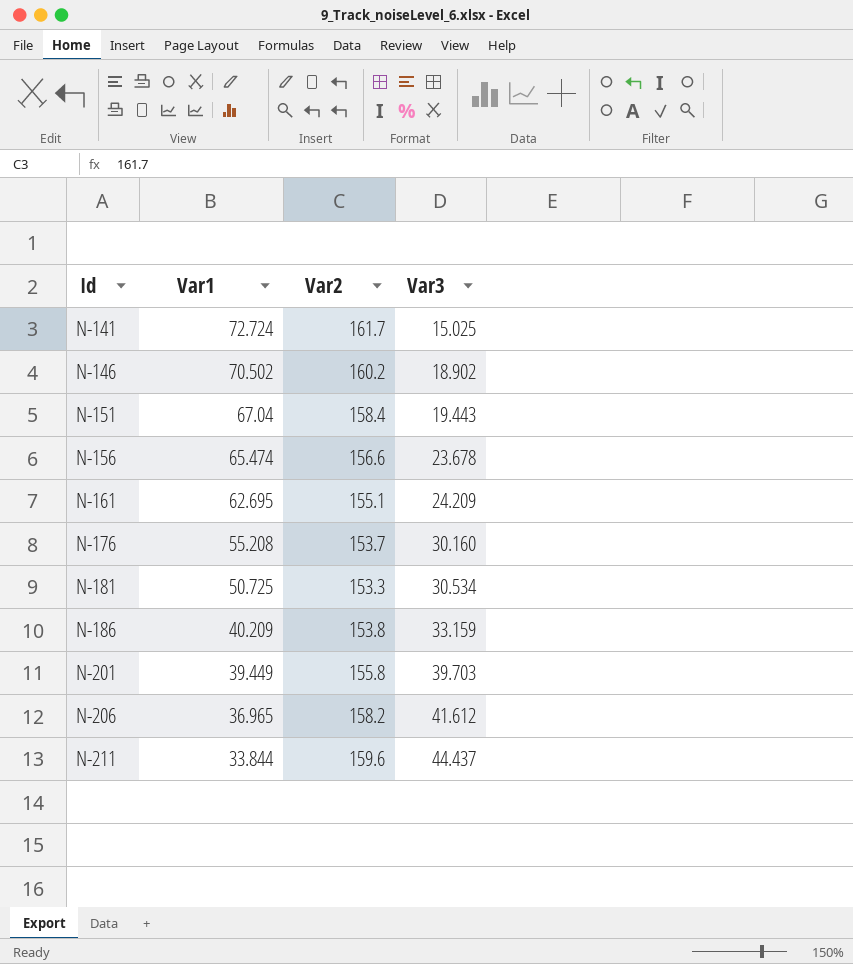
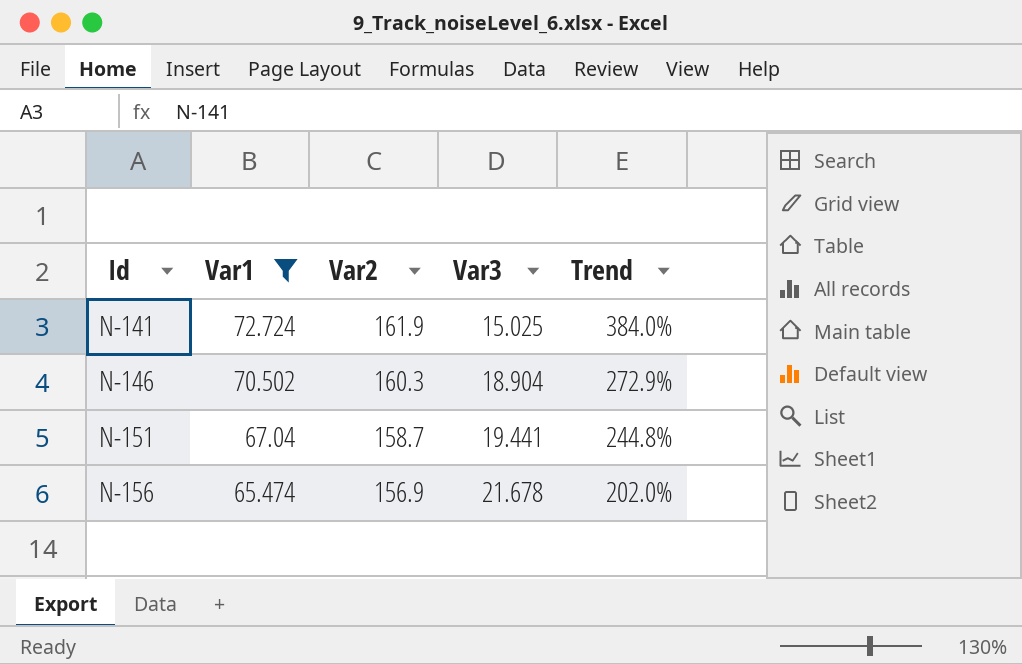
filter: none -> Var1 >= 65.474
column Trend | formula: none -> ([Var1] - [Var3]) / [Var3]
N-141 | Var2: 161.7 -> 161.9
N-146 | Var2: 160.2 -> 160.3
N-146 | Var3: 18.902 -> 18.904
N-151 | Var2: 158.4 -> 158.7
N-151 | Var3: 19.443 -> 19.441
N-156 | Var2: 156.6 -> 156.9
N-156 | Var3: 23.678 -> 21.678

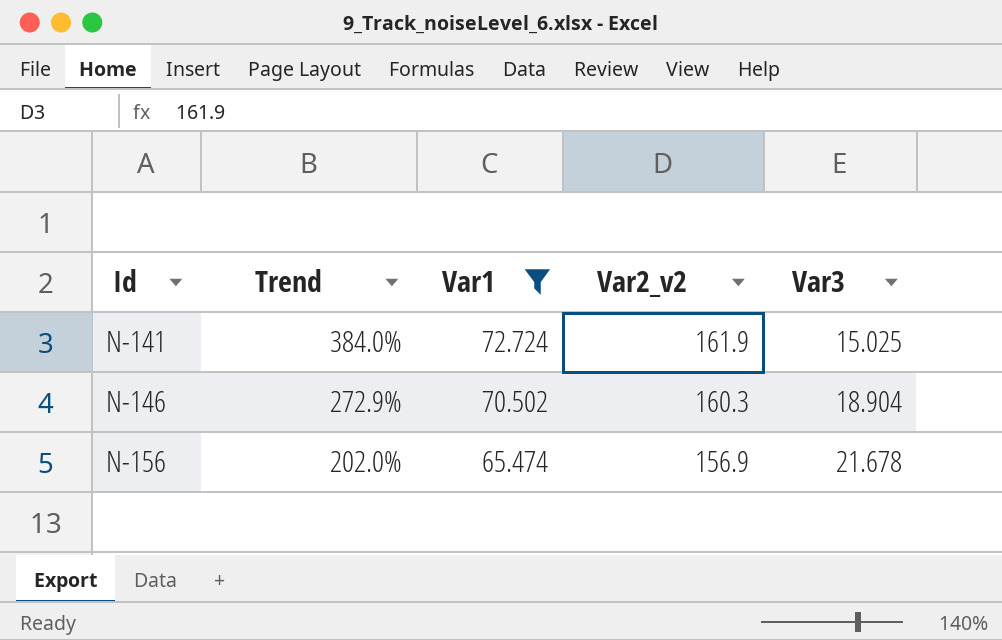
column Trend | position: 5 -> 2
column name: Var2 -> Var2_v2
row N-151: 67.04 | 158.7 | 19.441 | 244.8% -> none

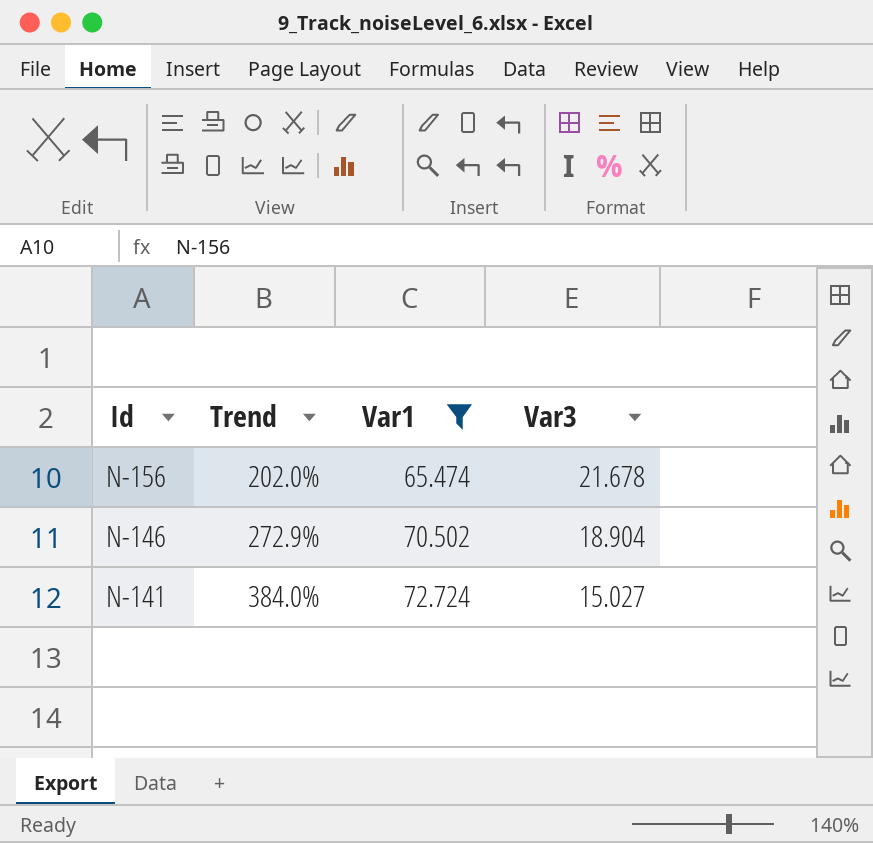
row order: Id ascending -> Id descending
column Var2_v2 | position: 4 -> none
N-141 | Var3: 15.025 -> 15.027

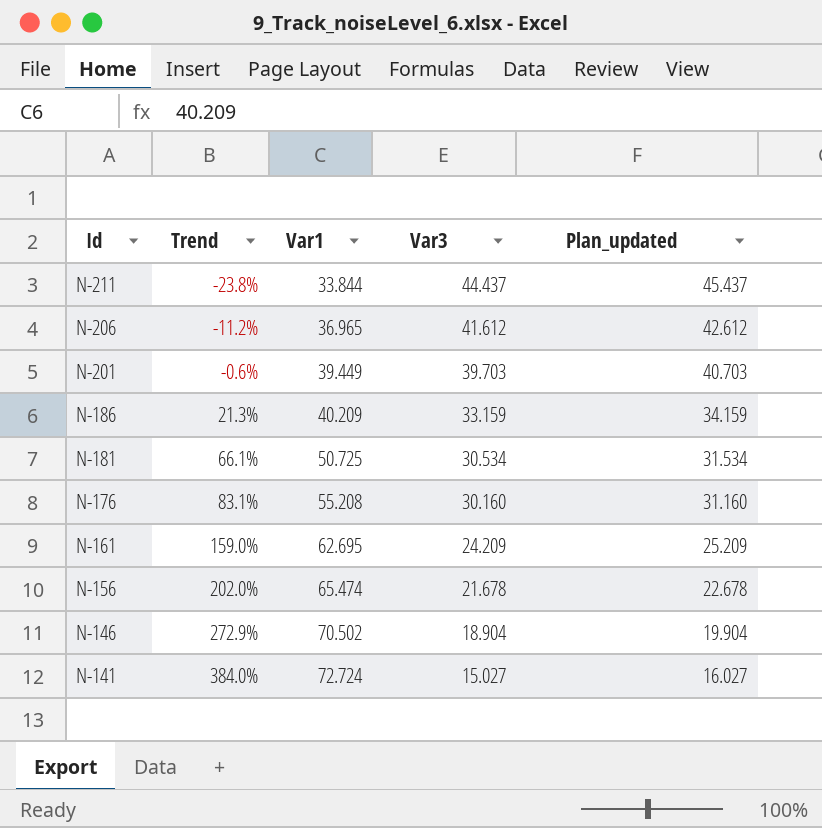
filter: Var1 >= 65.474 -> none
column Plan_updated | formula: none -> [Var3] + 1

